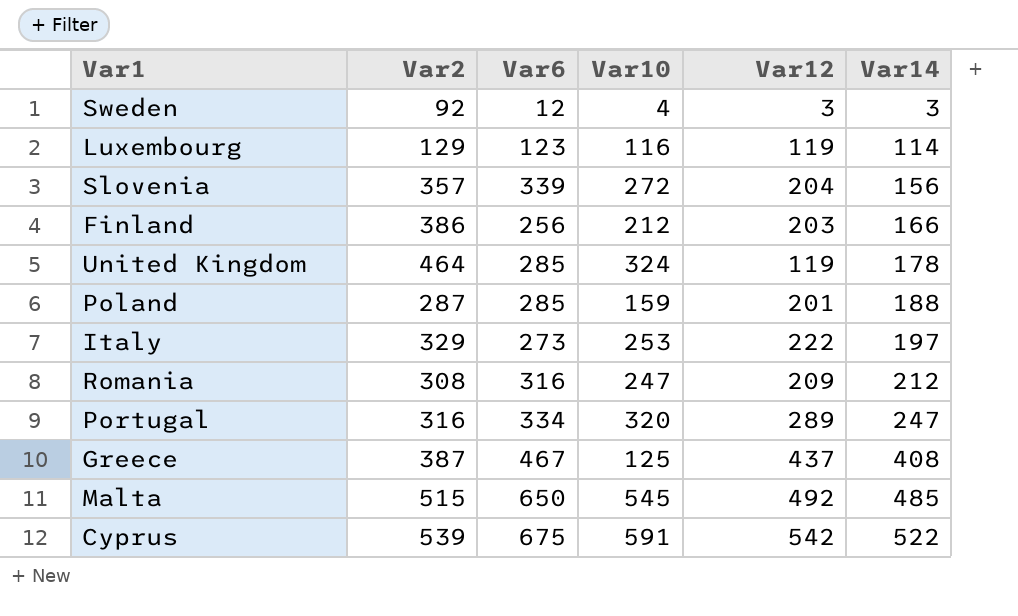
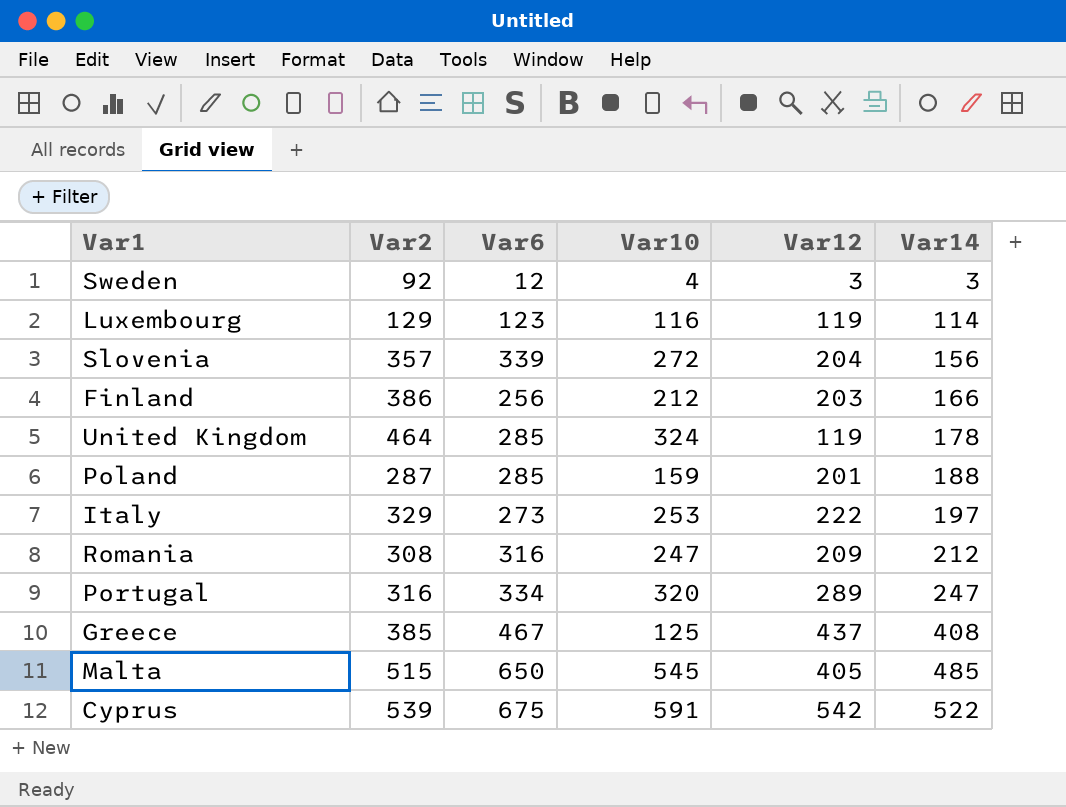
Greece | Var2: 387 -> 385
Malta | Var12: 492 -> 405

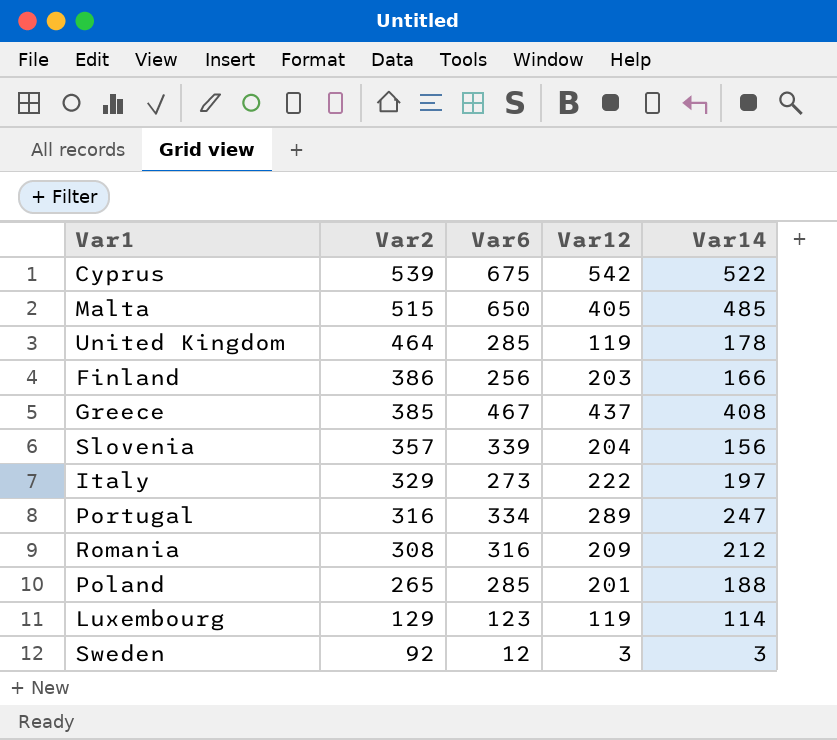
row order: Var14 ascending -> Var2 descending
column Var10 | position: 4 -> none
Poland | Var2: 287 -> 265

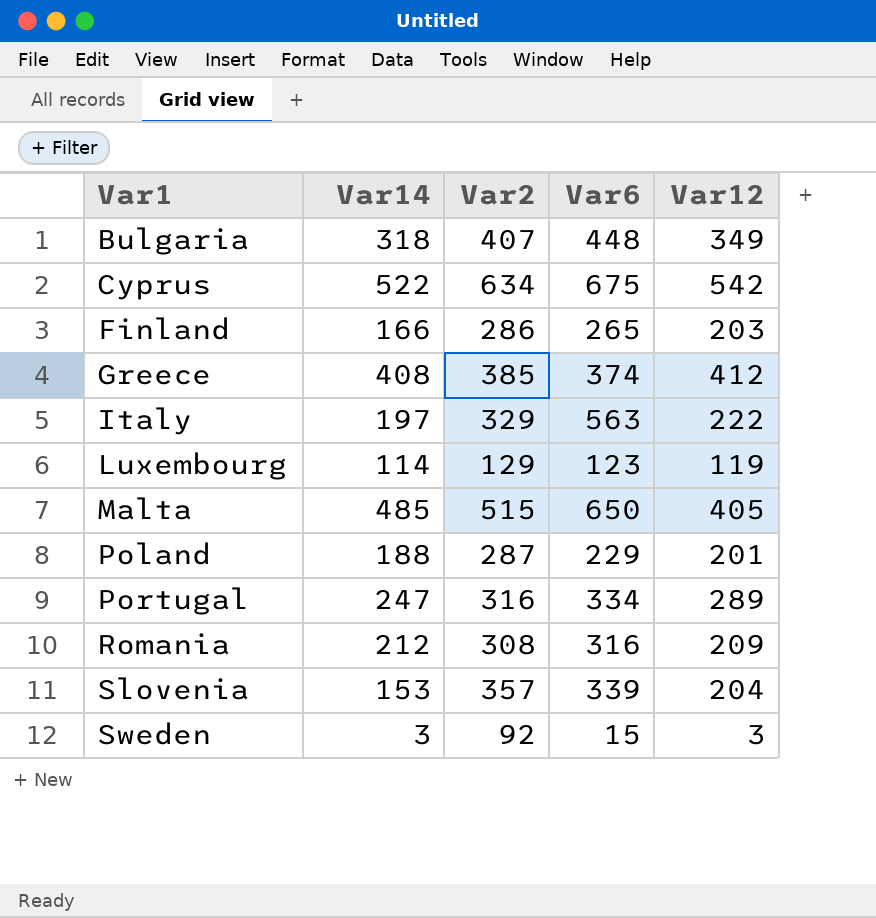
row order: Var2 descending -> Var1 ascending
column Var14 | position: 5 -> 2
row United Kingdom: 464 | 285 | 119 | 178 -> none
row Bulgaria: none -> 318 | 407 | 448 | 349
Cyprus | Var2: 539 -> 634
Finland | Var2: 386 -> 286
Finland | Var6: 256 -> 265
Greece | Var6: 467 -> 374
Greece | Var12: 437 -> 412
Italy | Var6: 273 -> 563
Poland | Var2: 265 -> 287
Poland | Var6: 285 -> 229
Slovenia | Var14: 156 -> 153
Sweden | Var6: 12 -> 15

